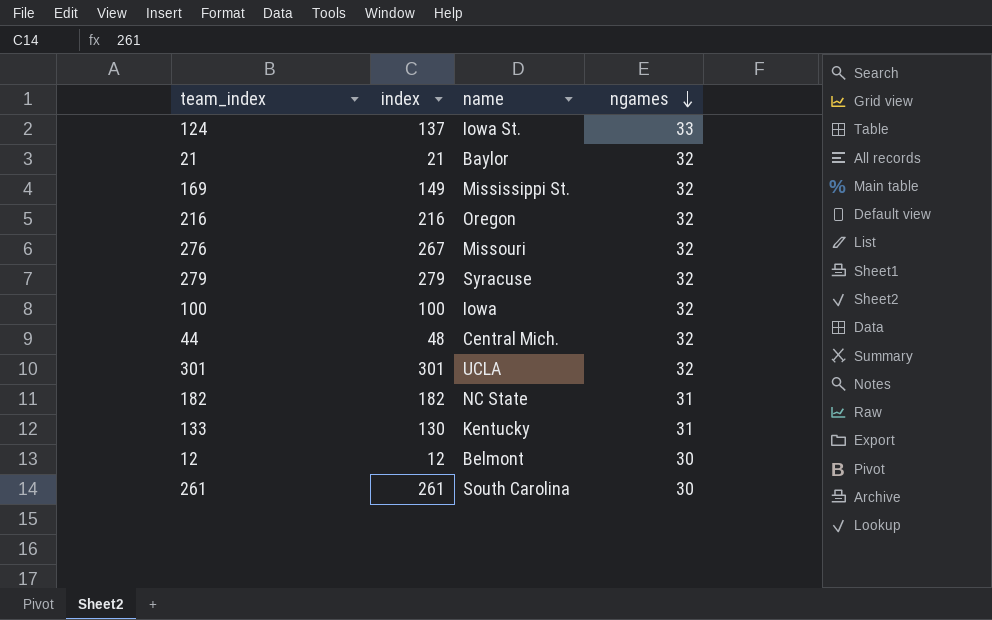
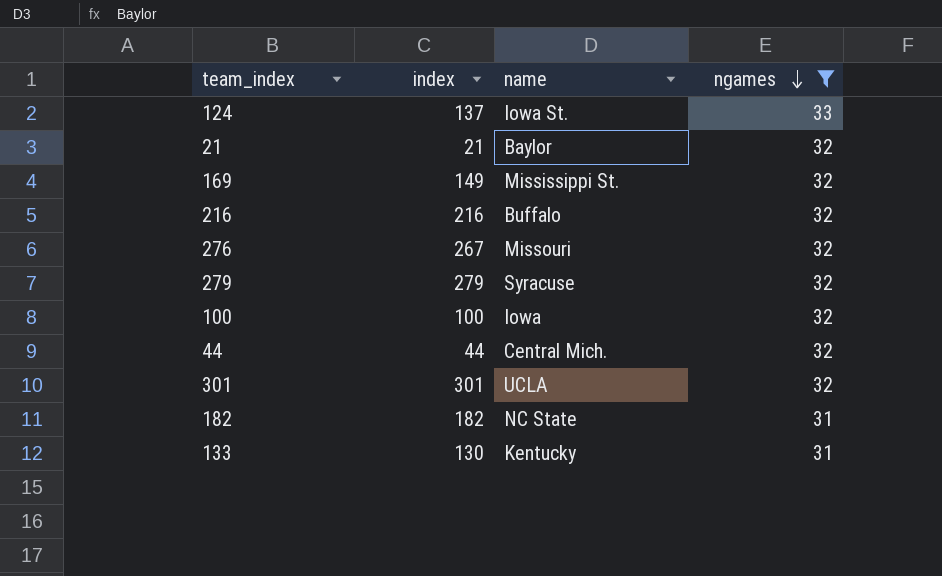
filter: none -> ngames != 30
216 | name: Oregon -> Buffalo
44 | index: 48 -> 44

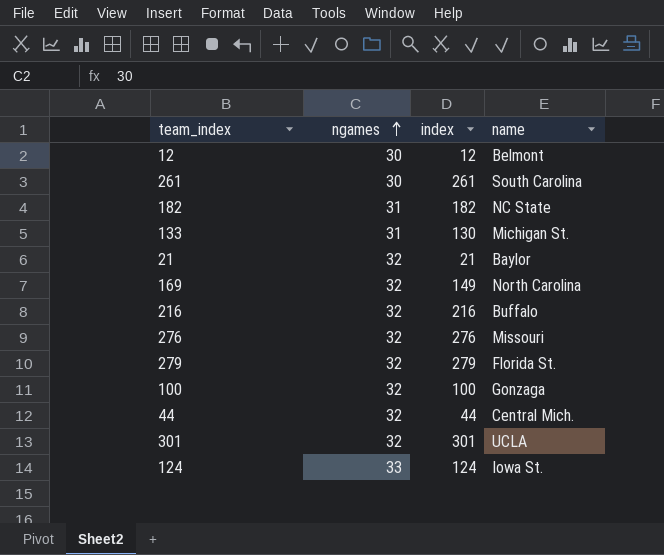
filter: ngames != 30 -> none
row order: ngames descending -> ngames ascending
column ngames | position: 4 -> 2
133 | name: Kentucky -> Michigan St.
169 | name: Mississippi St. -> North Carolina
276 | index: 267 -> 276
279 | name: Syracuse -> Florida St.
100 | name: Iowa -> Gonzaga
124 | index: 137 -> 124

